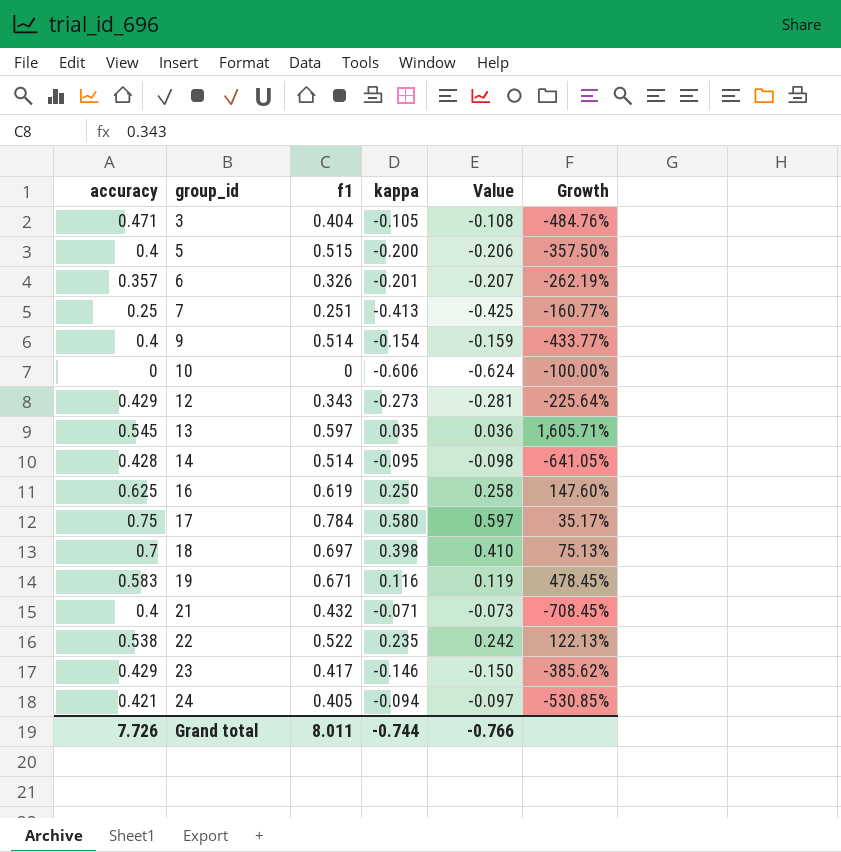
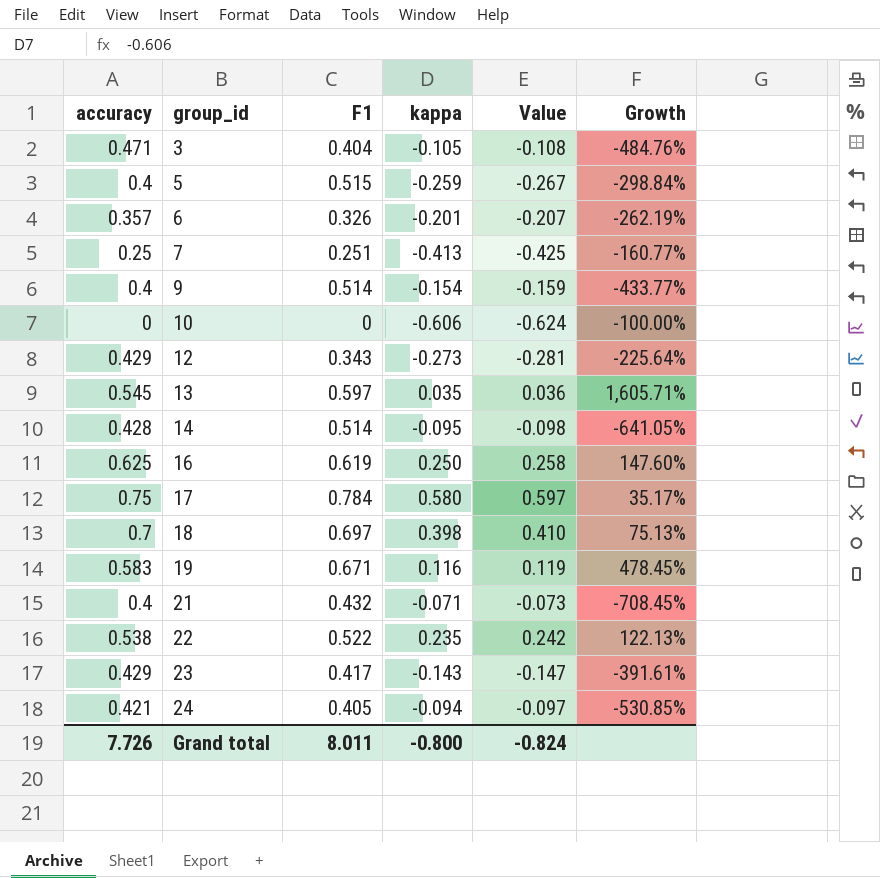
column name: f1 -> F1
5 | kappa: -0.200 -> -0.259
5 | Value: -0.206 -> -0.267
5 | Growth: -357.50% -> -298.84%
23 | kappa: -0.146 -> -0.143
23 | Value: -0.150 -> -0.147
23 | Growth: -385.62% -> -391.61%
Grand total | kappa: -0.744 -> -0.800
Grand total | Value: -0.766 -> -0.824

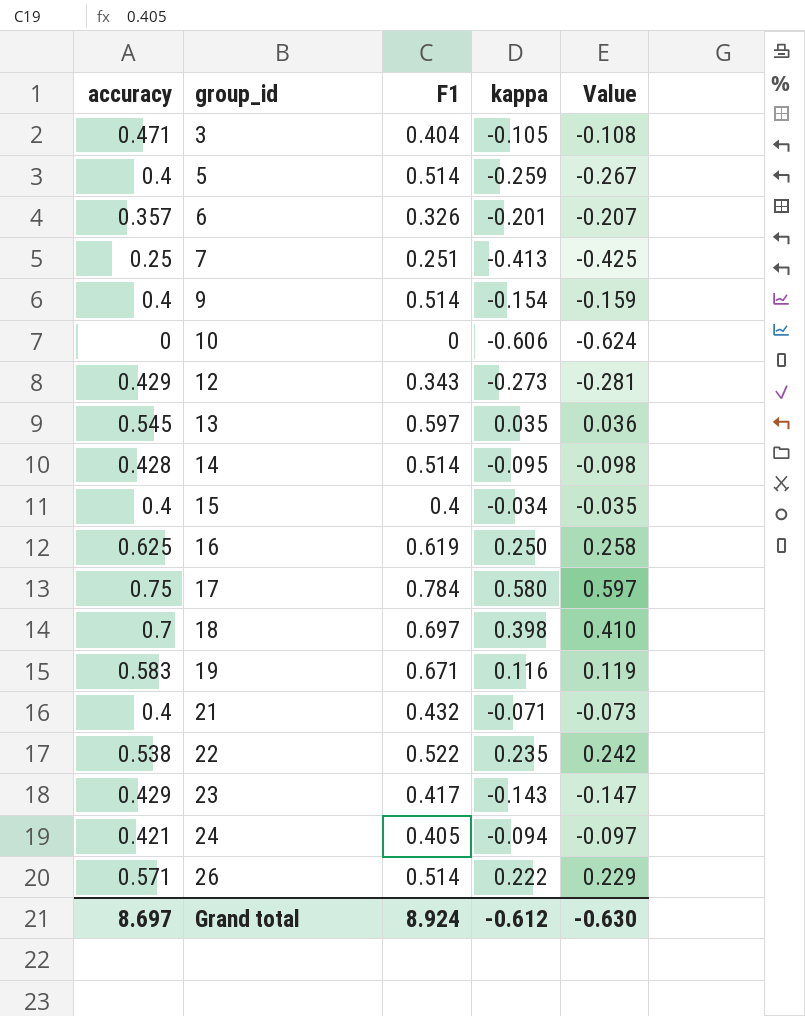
column Growth | formula: ([F1] - [kappa]) / [kappa] -> none
5 | F1: 0.515 -> 0.514
row 15: none -> 0.4 | 0.4 | -0.034 | -0.035
row 26: none -> 0.571 | 0.514 | 0.222 | 0.229
Grand total | accuracy: 7.726 -> 8.697
Grand total | F1: 8.011 -> 8.924
Grand total | kappa: -0.800 -> -0.612
Grand total | Value: -0.824 -> -0.630

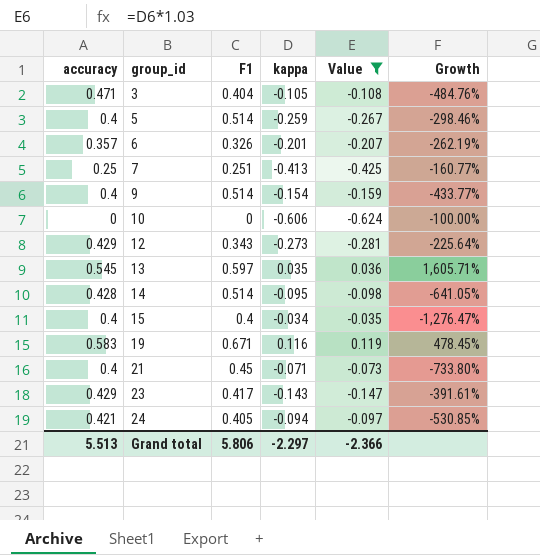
filter: none -> Value <= 0.119
column Growth | formula: none -> ([F1] - [kappa]) / [kappa]
21 | F1: 0.432 -> 0.45
Grand total | accuracy: 8.697 -> 5.513
Grand total | F1: 8.924 -> 5.806
Grand total | kappa: -0.612 -> -2.297
Grand total | Value: -0.630 -> -2.366

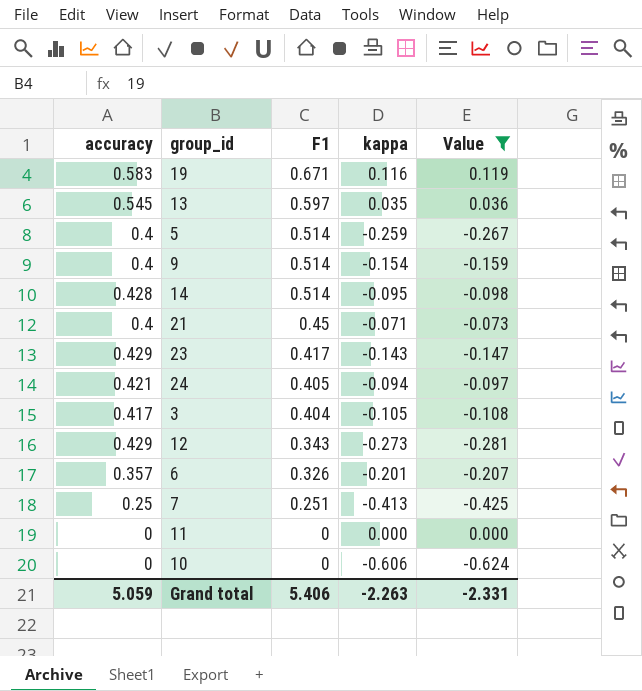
row order: group_id ascending -> F1 descending
column Growth | formula: ([F1] - [kappa]) / [kappa] -> none
row 15: 0.4 | 0.4 | -0.034 | -0.035 | -1,276.47% -> none
3 | accuracy: 0.471 -> 0.417
row 11: none -> 0 | 0 | 0.000 | 0.000
Grand total | accuracy: 5.513 -> 5.059
Grand total | F1: 5.806 -> 5.406
Grand total | kappa: -2.297 -> -2.263
Grand total | Value: -2.366 -> -2.331

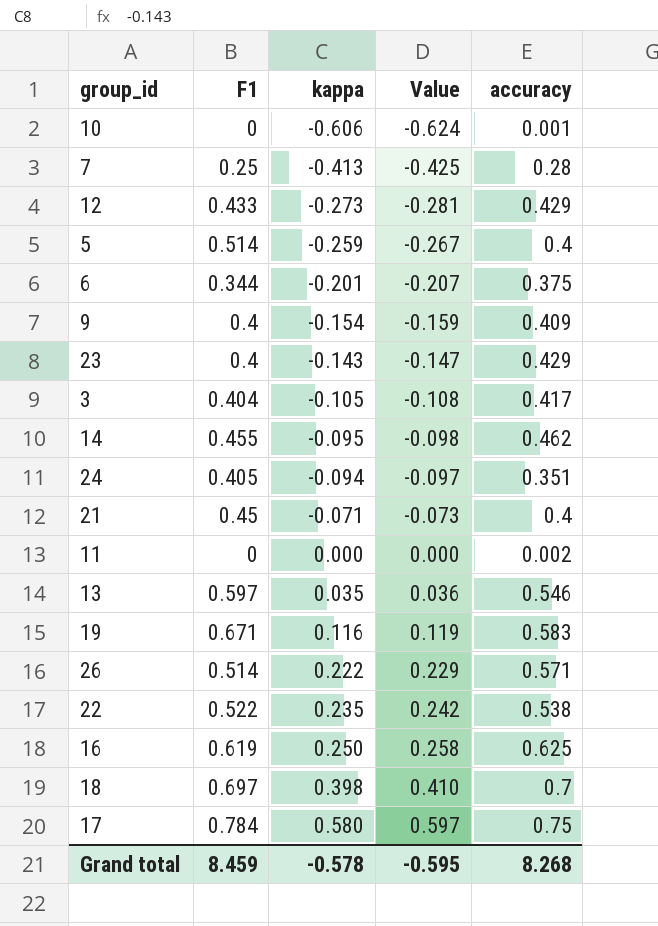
filter: Value <= 0.119 -> none
row order: F1 descending -> kappa ascending
column accuracy | position: 1 -> 5
10 | accuracy: 0 -> 0.001
7 | F1: 0.251 -> 0.25
7 | accuracy: 0.25 -> 0.28
12 | F1: 0.343 -> 0.433
6 | F1: 0.326 -> 0.344
6 | accuracy: 0.357 -> 0.375
9 | F1: 0.514 -> 0.4
9 | accuracy: 0.4 -> 0.409
23 | F1: 0.417 -> 0.4
14 | F1: 0.514 -> 0.455
14 | accuracy: 0.428 -> 0.462
24 | accuracy: 0.421 -> 0.351
11 | accuracy: 0 -> 0.002
13 | accuracy: 0.545 -> 0.546
Grand total | F1: 5.406 -> 8.459
Grand total | kappa: -2.263 -> -0.578
Grand total | Value: -2.331 -> -0.595
Grand total | accuracy: 5.059 -> 8.268

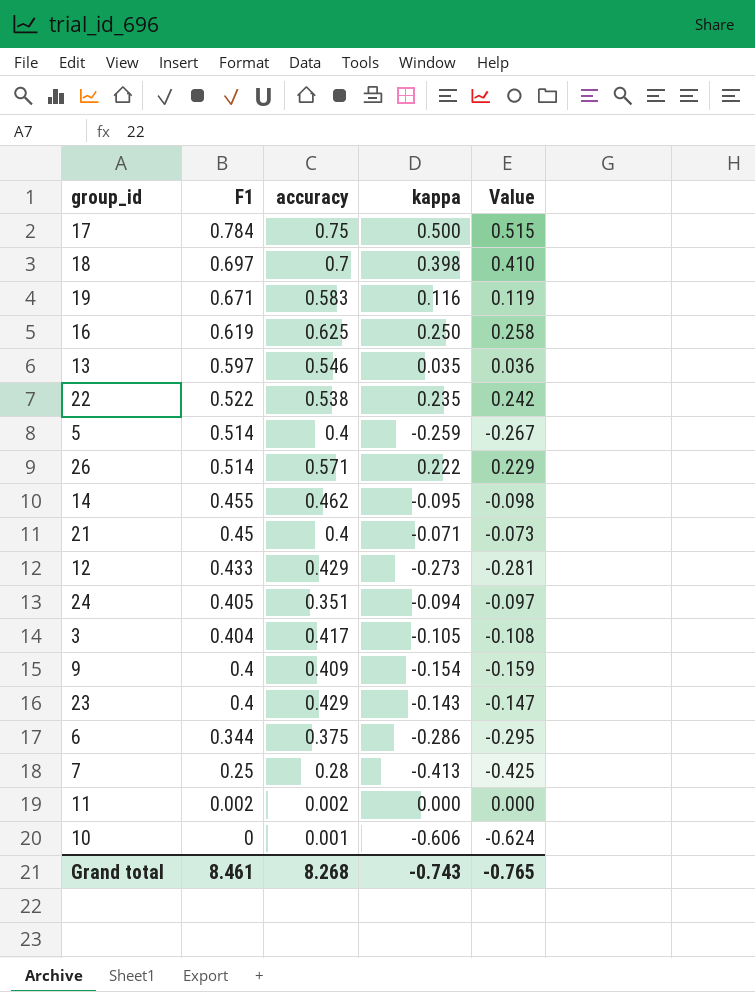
row order: kappa ascending -> F1 descending
column accuracy | position: 5 -> 3
17 | kappa: 0.580 -> 0.500
17 | Value: 0.597 -> 0.515
6 | kappa: -0.201 -> -0.286
6 | Value: -0.207 -> -0.295
11 | F1: 0 -> 0.002
Grand total | F1: 8.459 -> 8.461
Grand total | kappa: -0.578 -> -0.743
Grand total | Value: -0.595 -> -0.765

